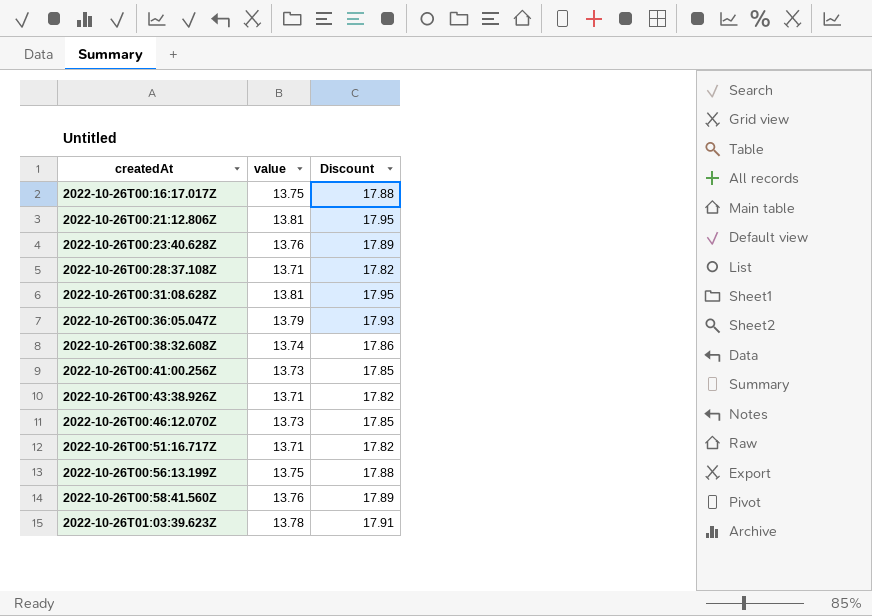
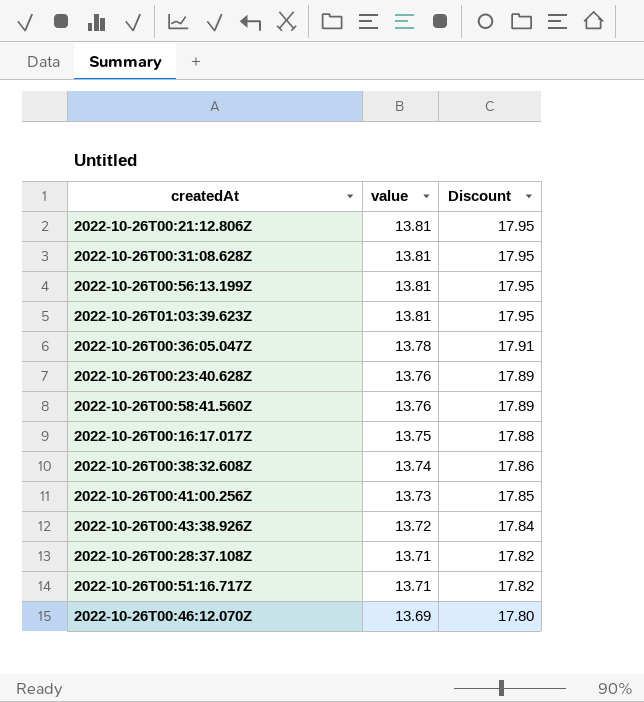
row order: createdAt ascending -> value descending
2022-10-26T00:56:13.199Z | value: 13.75 -> 13.81
2022-10-26T00:56:13.199Z | Discount: 17.88 -> 17.95
2022-10-26T01:03:39.623Z | value: 13.78 -> 13.81
2022-10-26T01:03:39.623Z | Discount: 17.91 -> 17.95
2022-10-26T00:36:05.047Z | value: 13.79 -> 13.78
2022-10-26T00:36:05.047Z | Discount: 17.93 -> 17.91
2022-10-26T00:43:38.926Z | value: 13.71 -> 13.72
2022-10-26T00:43:38.926Z | Discount: 17.82 -> 17.84
2022-10-26T00:46:12.070Z | value: 13.73 -> 13.69
2022-10-26T00:46:12.070Z | Discount: 17.85 -> 17.80

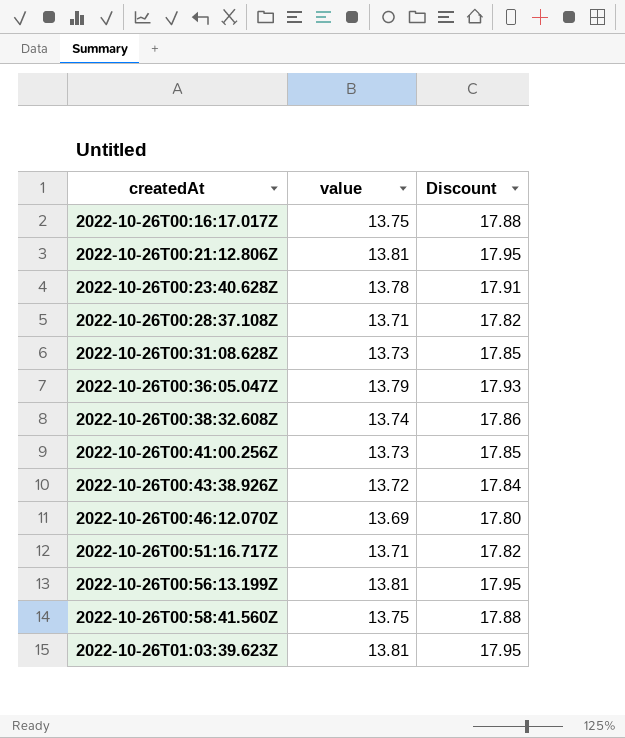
row order: value descending -> createdAt ascending
2022-10-26T00:23:40.628Z | value: 13.76 -> 13.78
2022-10-26T00:23:40.628Z | Discount: 17.89 -> 17.91
2022-10-26T00:31:08.628Z | value: 13.81 -> 13.73
2022-10-26T00:31:08.628Z | Discount: 17.95 -> 17.85
2022-10-26T00:36:05.047Z | value: 13.78 -> 13.79
2022-10-26T00:36:05.047Z | Discount: 17.91 -> 17.93
2022-10-26T00:58:41.560Z | value: 13.76 -> 13.75
2022-10-26T00:58:41.560Z | Discount: 17.89 -> 17.88

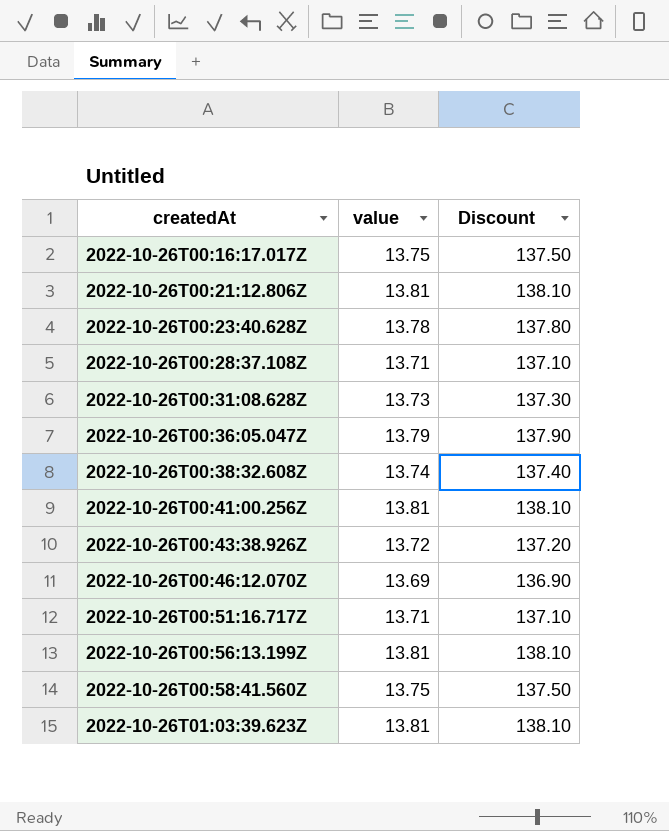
column Discount | formula: [value] * 1.3 -> [value] * 10
2022-10-26T00:41:00.256Z | value: 13.73 -> 13.81

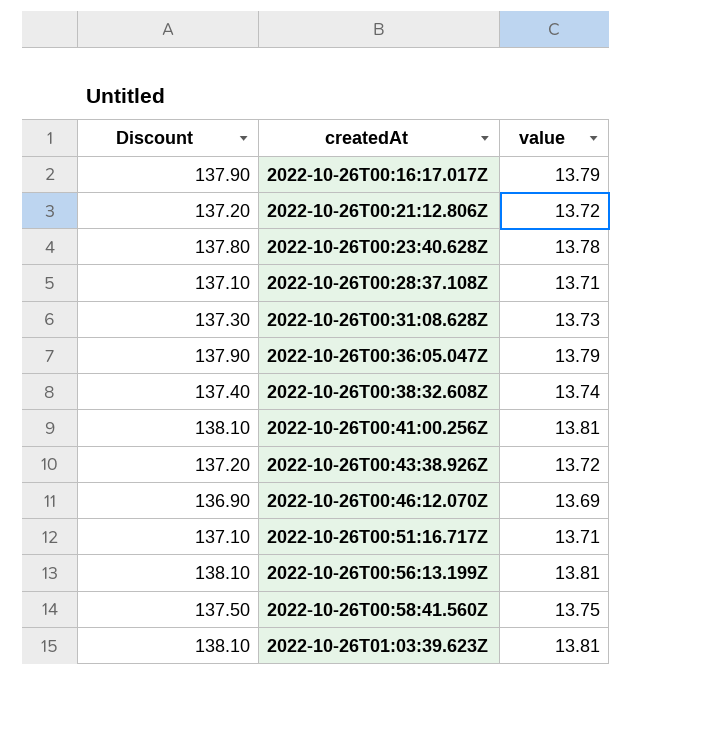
column Discount | position: 3 -> 1
2022-10-26T00:16:17.017Z | Discount: 137.50 -> 137.90
2022-10-26T00:16:17.017Z | value: 13.75 -> 13.79
2022-10-26T00:21:12.806Z | Discount: 138.10 -> 137.20
2022-10-26T00:21:12.806Z | value: 13.81 -> 13.72

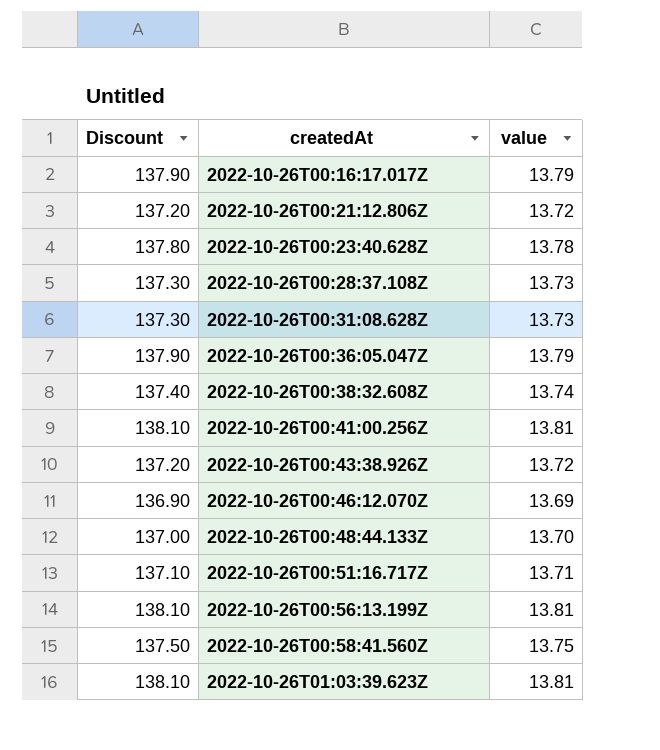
2022-10-26T00:28:37.108Z | Discount: 137.10 -> 137.30
2022-10-26T00:28:37.108Z | value: 13.71 -> 13.73
row 2022-10-26T00:48:44.133Z: none -> 137.00 | 13.70

